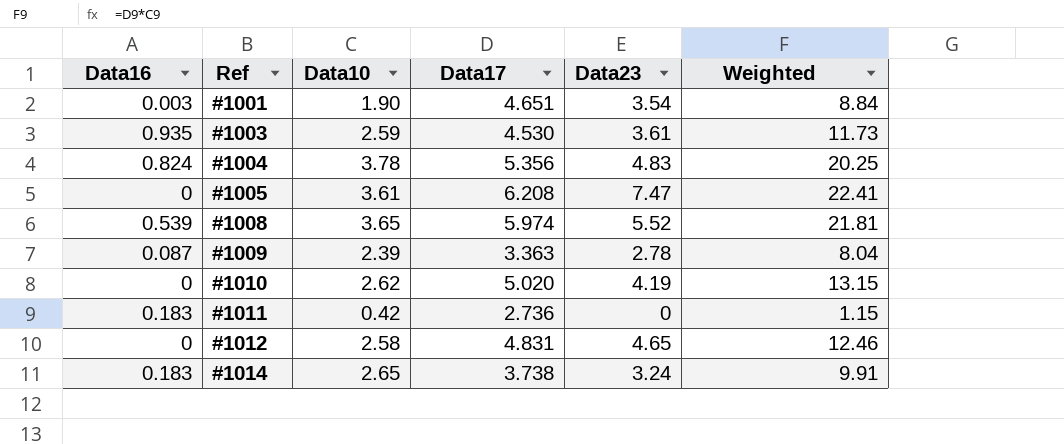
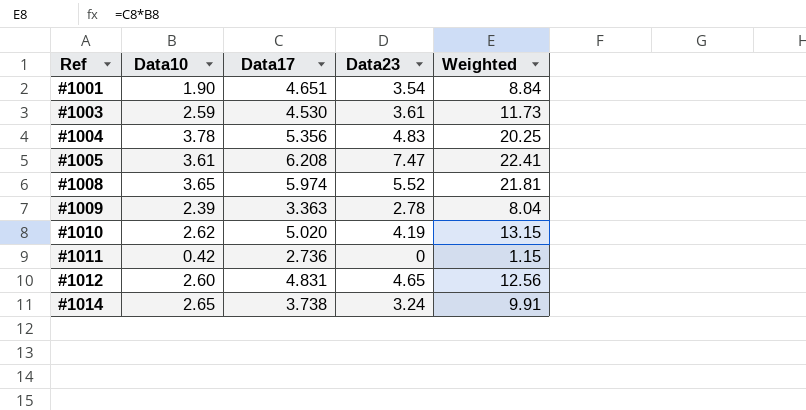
column Data16 | position: 1 -> none
#1012 | Data10: 2.58 -> 2.60
#1012 | Weighted: 12.46 -> 12.56

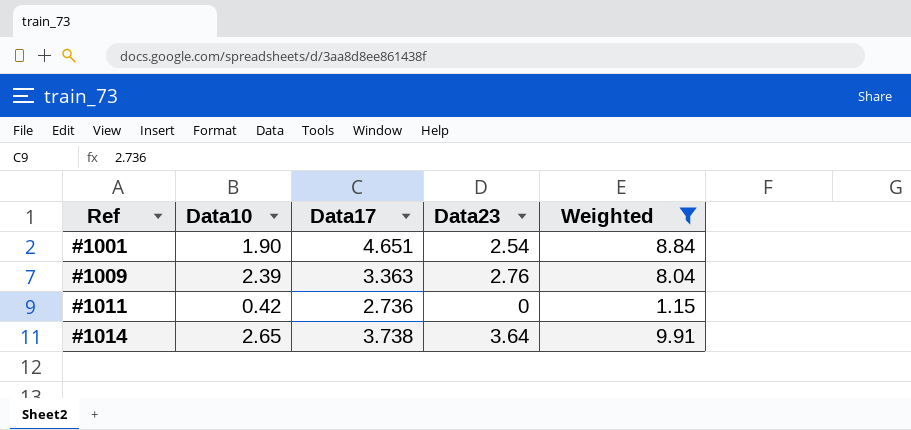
filter: none -> Weighted <= 9.91
#1001 | Data23: 3.54 -> 2.54
#1009 | Data23: 2.78 -> 2.76
#1014 | Data23: 3.24 -> 3.64

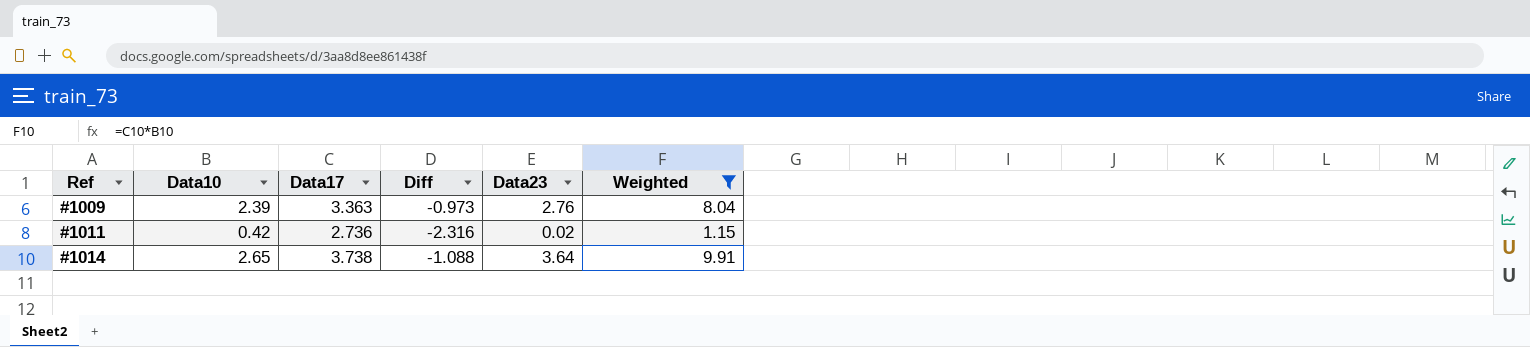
column Diff | formula: none -> [Data10] - [Data17]
row #1001: 1.90 | 4.651 | 2.54 | 8.84 -> none
#1011 | Data23: 0 -> 0.02

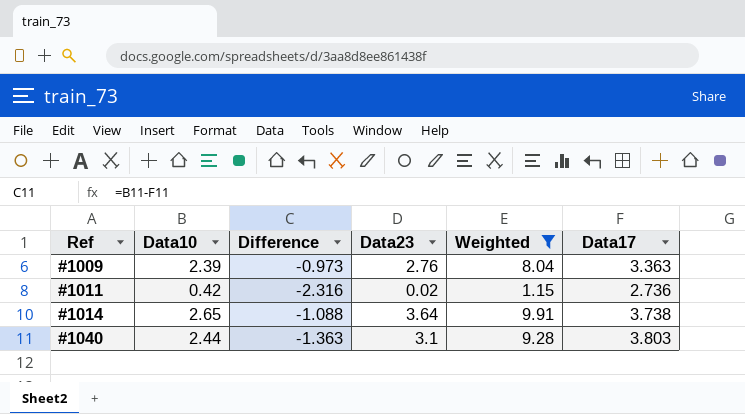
column name: Diff -> Difference
column Data17 | position: 3 -> 6
row #1040: none -> 2.44 | -1.363 | 3.1 | 9.28 | 3.803

